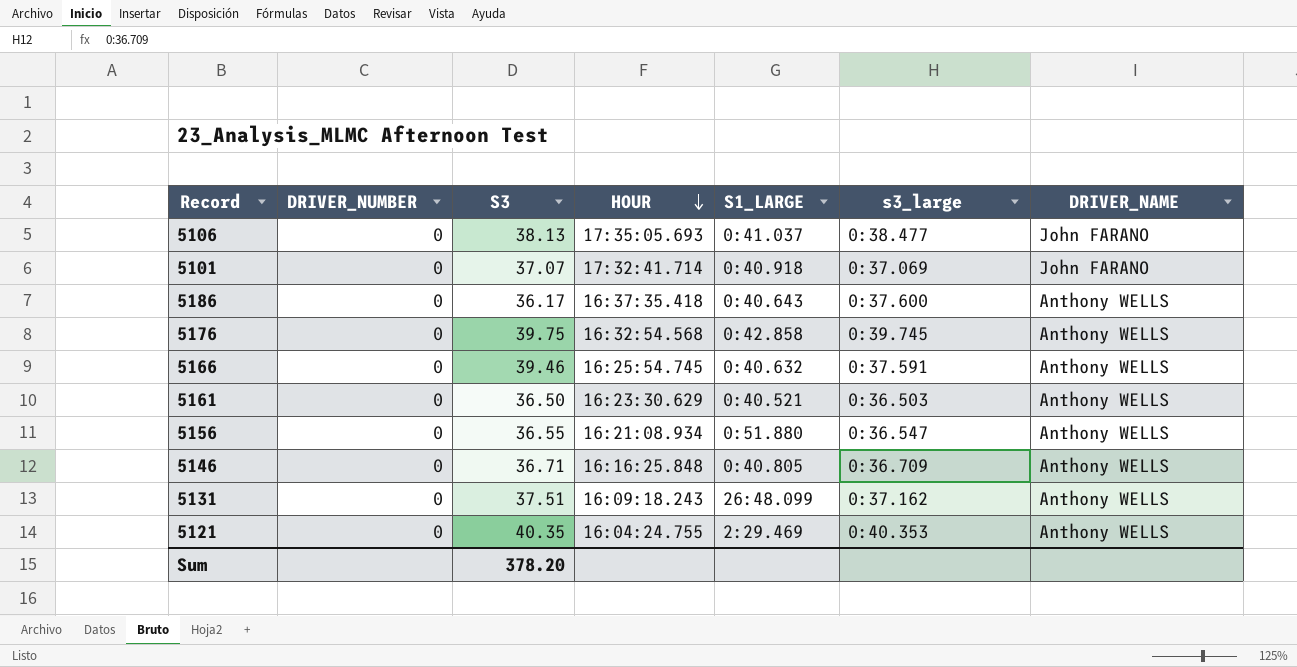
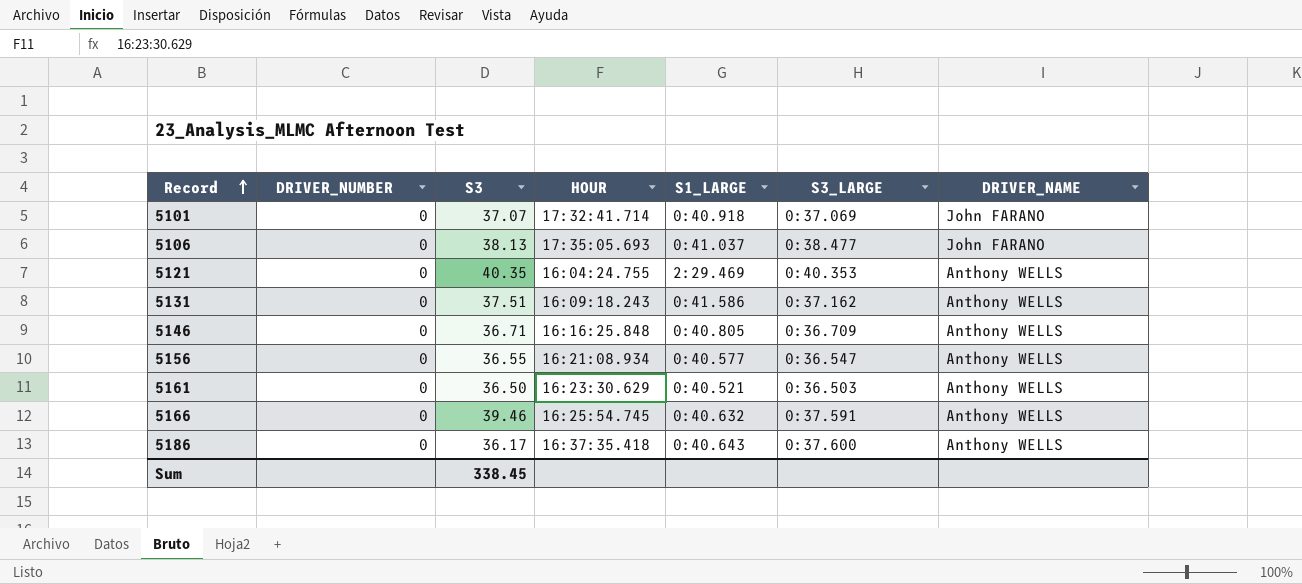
row order: HOUR descending -> Record ascending
column name: s3_large -> S3_LARGE
row 5176: 0 | 39.75 | 16:32:54.568 | 0:42.858 | 0:39.745 | Anthony WELLS -> none
5131 | S1_LARGE: 26:48.099 -> 0:41.586
5156 | S1_LARGE: 0:51.880 -> 0:40.577
Sum | S3: 378.20 -> 338.45

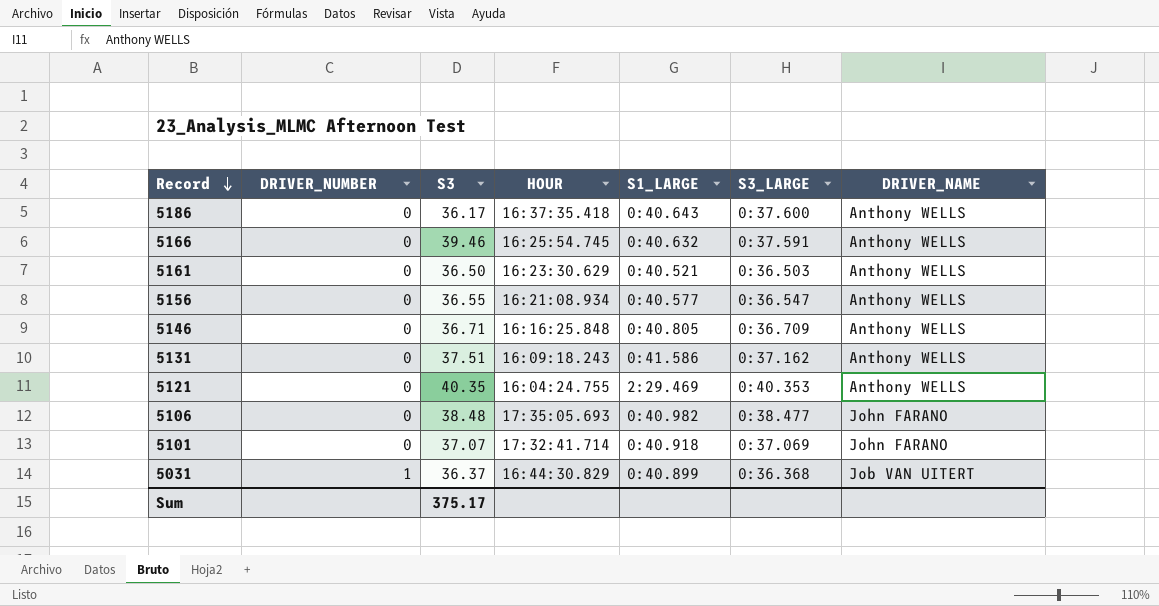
row order: Record ascending -> Record descending
5106 | S3: 38.13 -> 38.48
5106 | S1_LARGE: 0:41.037 -> 0:40.982
row 5031: none -> 1 | 36.37 | 16:44:30.829 | 0:40.899 | 0:36.368 | Job VAN UITERT
Sum | S3: 338.45 -> 375.17

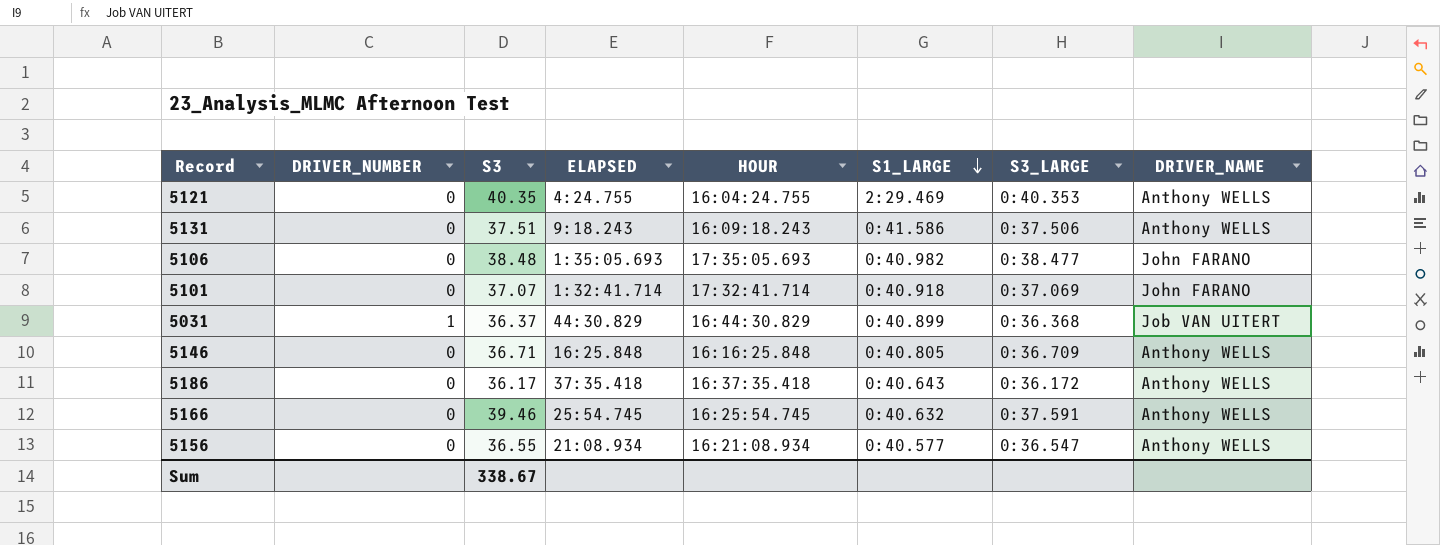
row order: Record descending -> S1_LARGE descending
column ELAPSED | position: none -> 4
row 5161: 0 | 36.50 | 16:23:30.629 | 0:40.521 | 0:36.503 | Anthony WELLS -> none
5131 | S3_LARGE: 0:37.162 -> 0:37.506
5186 | S3_LARGE: 0:37.600 -> 0:36.172
Sum | S3: 375.17 -> 338.67

